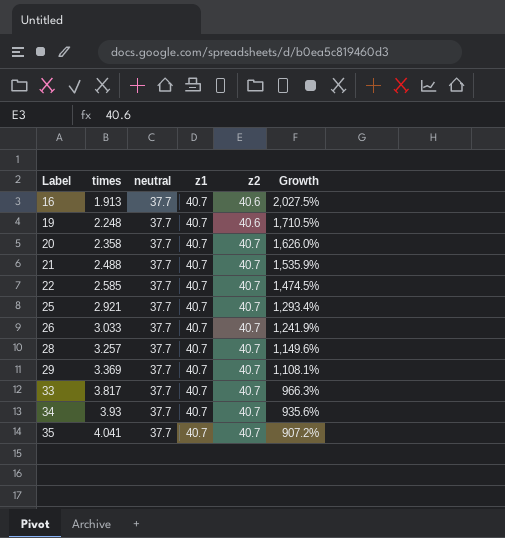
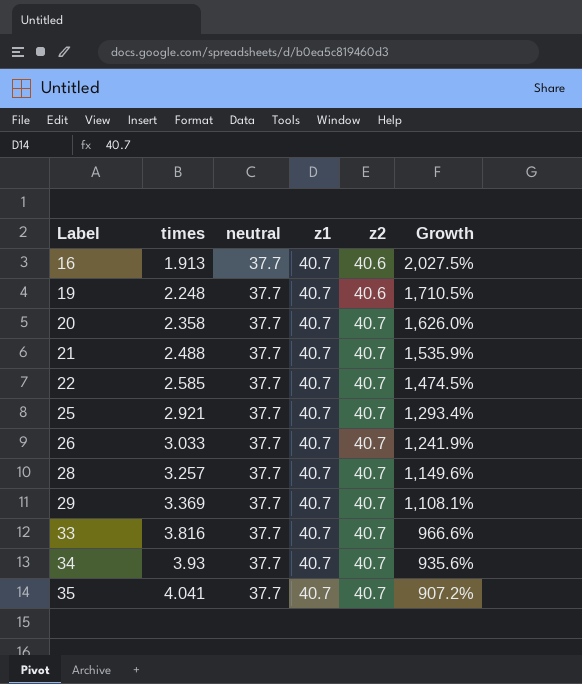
33 | times: 3.817 -> 3.816
33 | Growth: 966.3% -> 966.6%

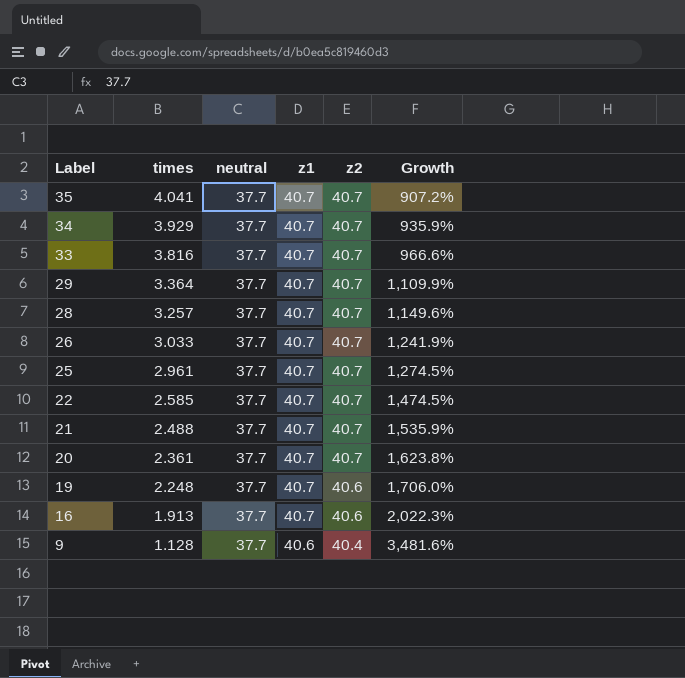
row order: Label ascending -> Label descending
column Growth | formula: ([z1] - [times]) / [times] -> ([z2] - [times]) / [times]
34 | times: 3.93 -> 3.929
29 | times: 3.369 -> 3.364
25 | times: 2.921 -> 2.961
20 | times: 2.358 -> 2.361
row 9: none -> 1.128 | 37.7 | 40.6 | 40.4 | 3,481.6%

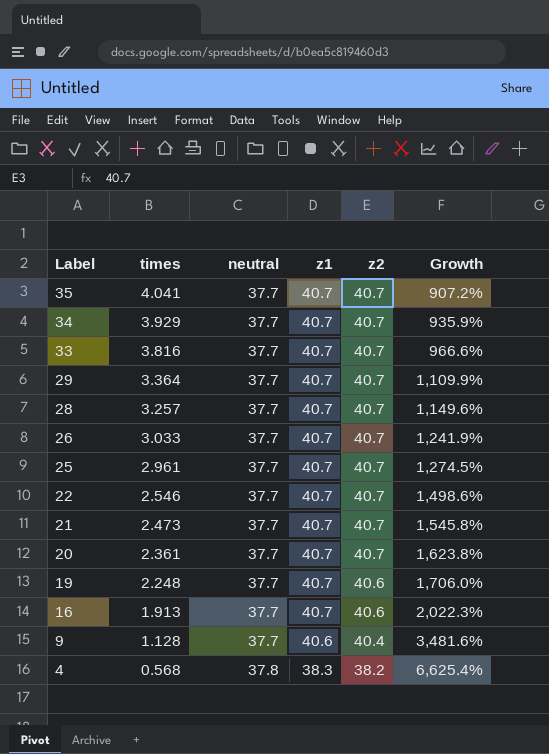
22 | times: 2.585 -> 2.546
22 | Growth: 1,474.5% -> 1,498.6%
21 | times: 2.488 -> 2.473
21 | Growth: 1,535.9% -> 1,545.8%
row 4: none -> 0.568 | 37.8 | 38.3 | 38.2 | 6,625.4%

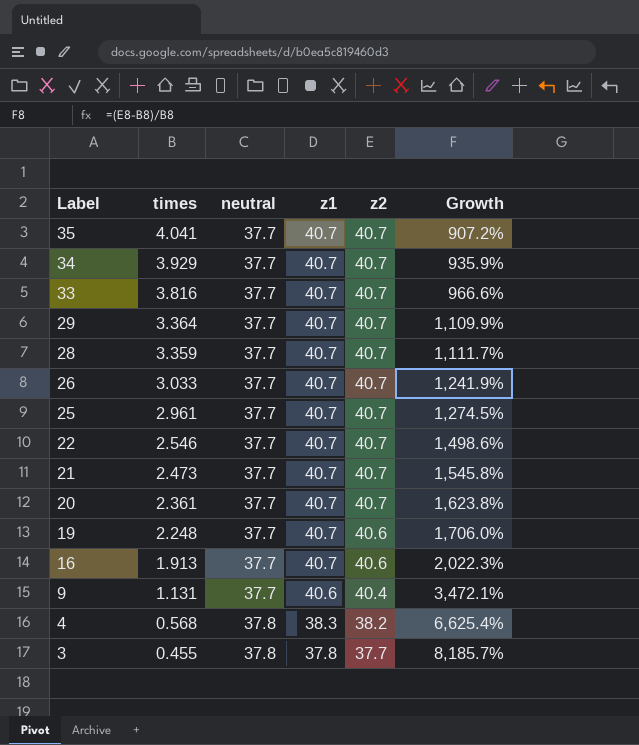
28 | times: 3.257 -> 3.359
28 | Growth: 1,149.6% -> 1,111.7%
9 | times: 1.128 -> 1.131
9 | Growth: 3,481.6% -> 3,472.1%
row 3: none -> 0.455 | 37.8 | 37.8 | 37.7 | 8,185.7%

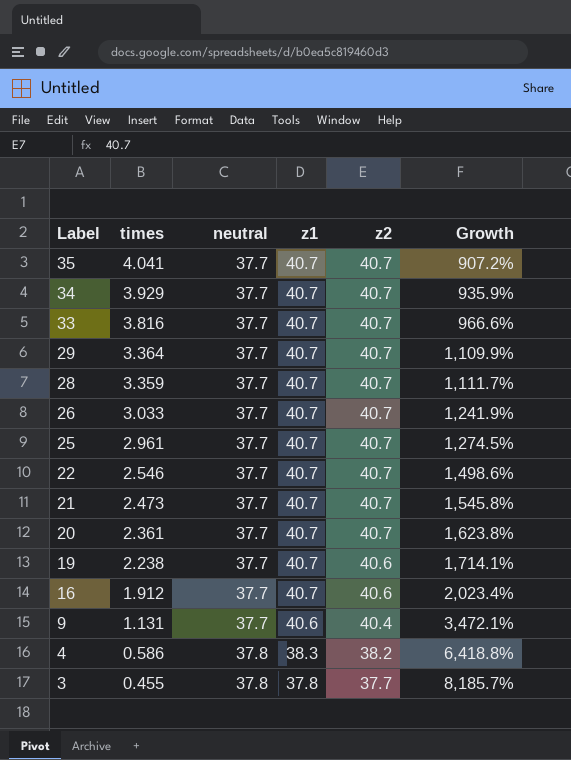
19 | times: 2.248 -> 2.238
19 | Growth: 1,706.0% -> 1,714.1%
16 | times: 1.913 -> 1.912
16 | Growth: 2,022.3% -> 2,023.4%
4 | times: 0.568 -> 0.586
4 | Growth: 6,625.4% -> 6,418.8%

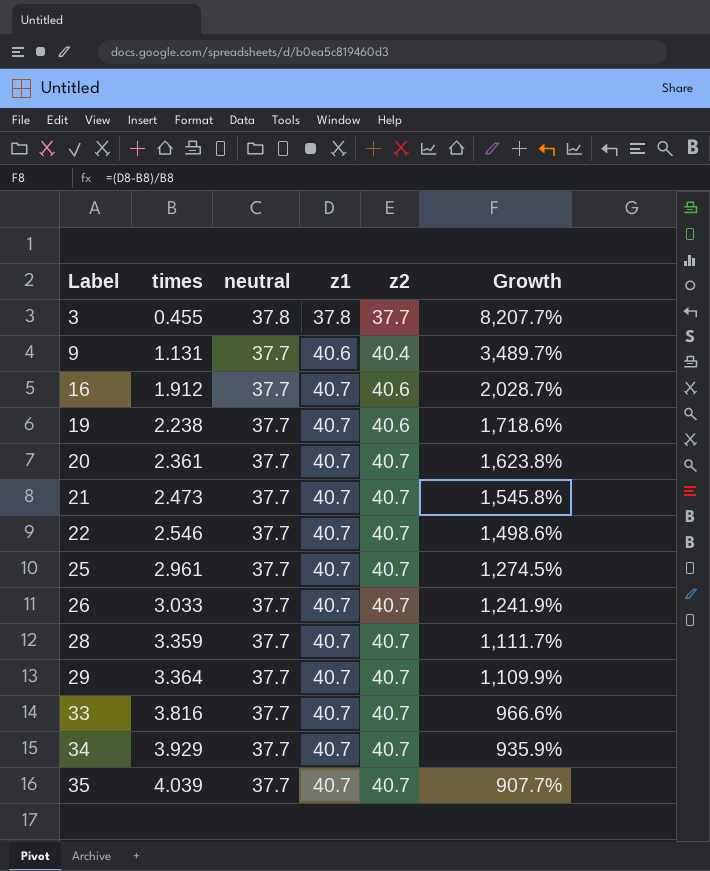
row order: Label descending -> Label ascending
column Growth | formula: ([z2] - [times]) / [times] -> ([z1] - [times]) / [times]
row 4: 0.586 | 37.8 | 38.3 | 38.2 | 6,418.8% -> none
35 | times: 4.041 -> 4.039

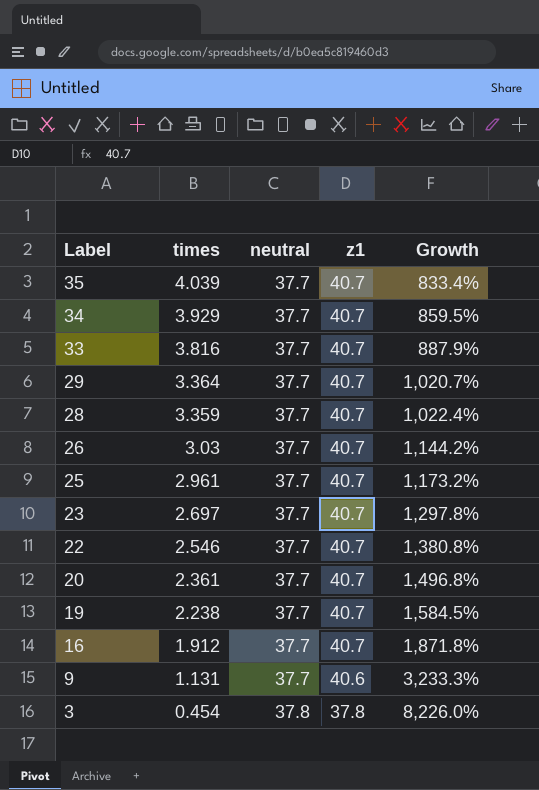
row order: Label ascending -> Label descending
column z2 | position: 5 -> none
column Growth | formula: ([z1] - [times]) / [times] -> ([neutral] - [times]) / [times]
row 21: 2.473 | 37.7 | 40.7 | 40.7 | 1,545.8% -> none
26 | times: 3.033 -> 3.03
row 23: none -> 2.697 | 37.7 | 40.7 | 1,297.8%
3 | times: 0.455 -> 0.454

